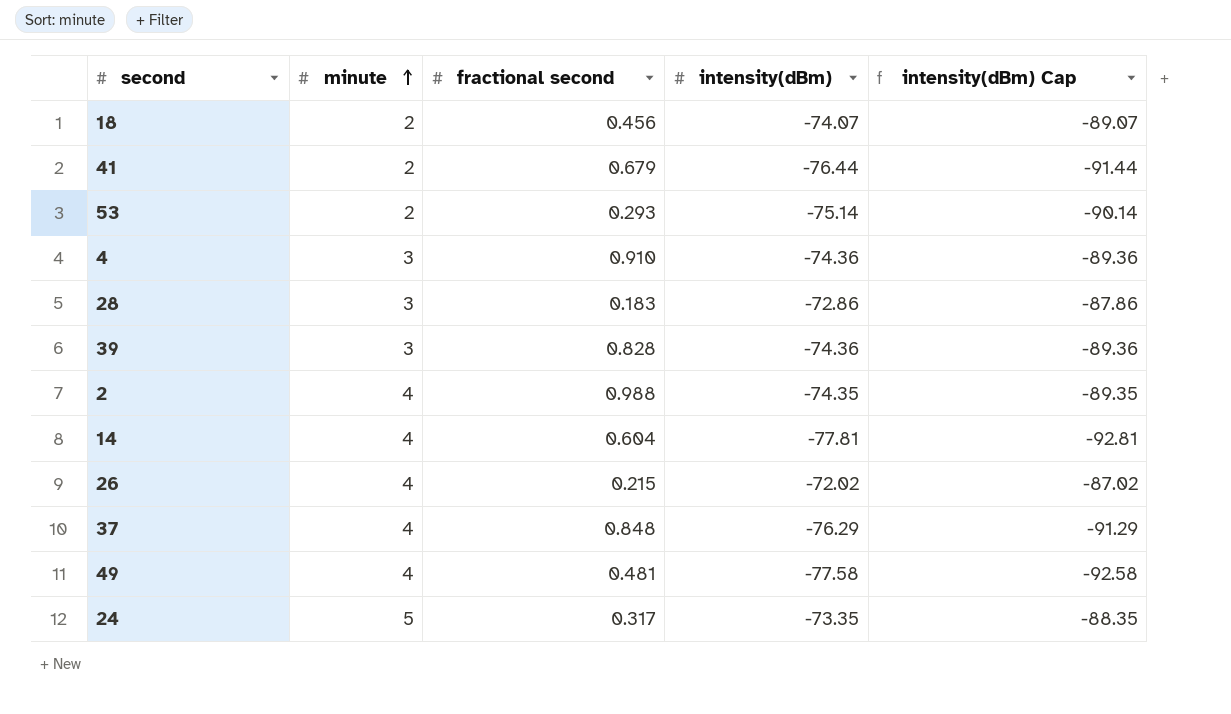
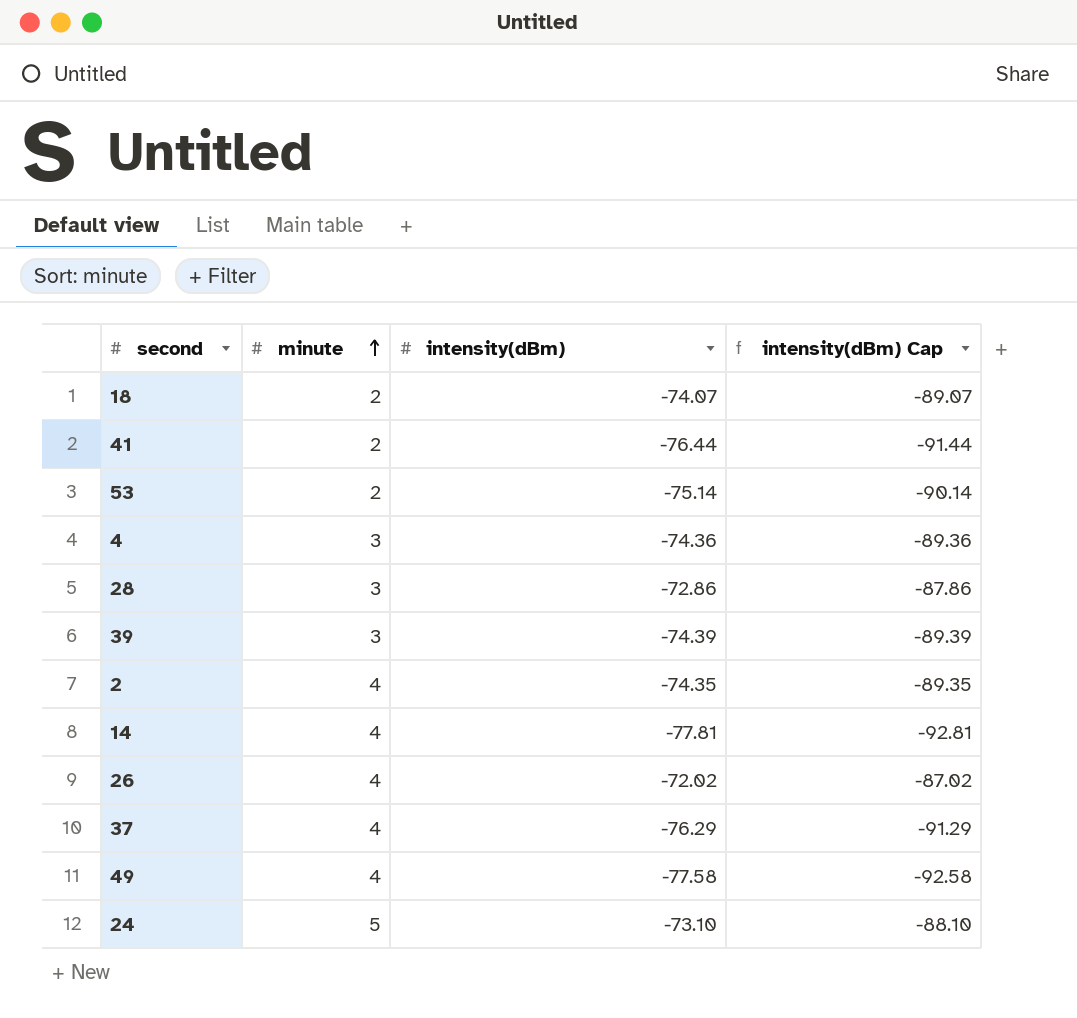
column fractional second | position: 3 -> none
39 | intensity(dBm): -74.36 -> -74.39
39 | intensity(dBm) Cap: -89.36 -> -89.39
24 | intensity(dBm): -73.35 -> -73.10
24 | intensity(dBm) Cap: -88.35 -> -88.10

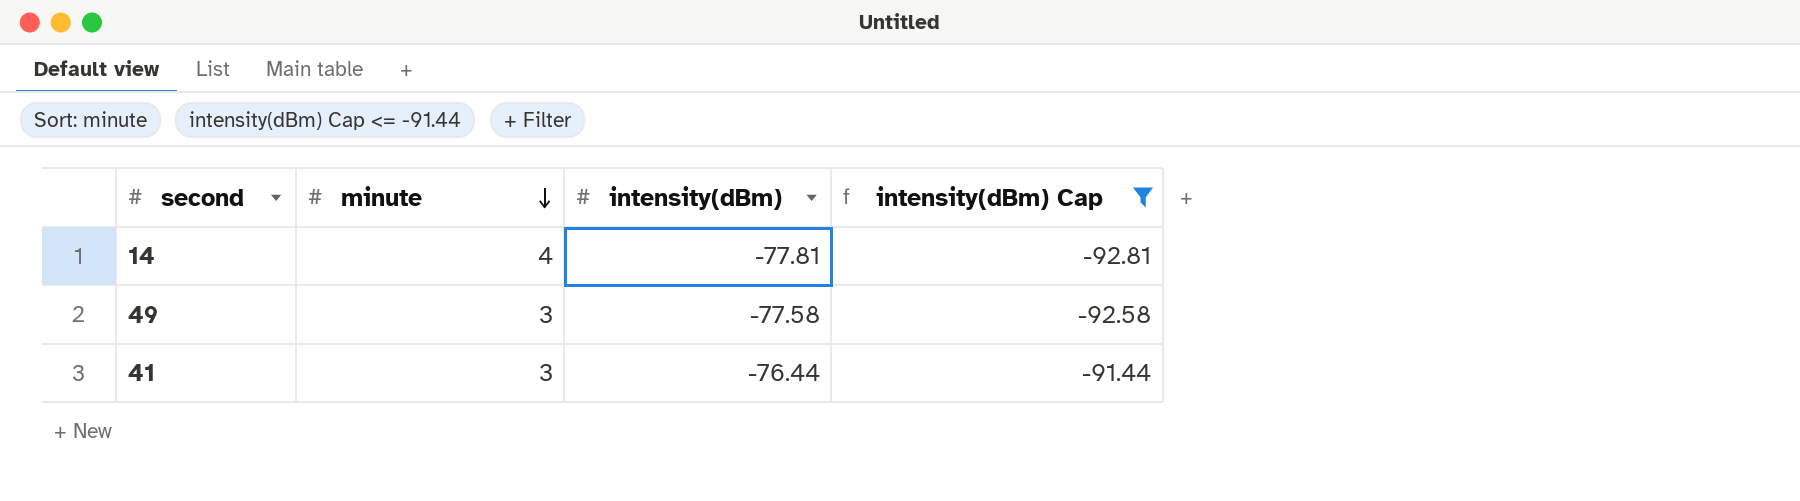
filter: none -> intensity(dBm) Cap <= -91.44
row order: minute ascending -> minute descending
49 | minute: 4 -> 3
41 | minute: 2 -> 3

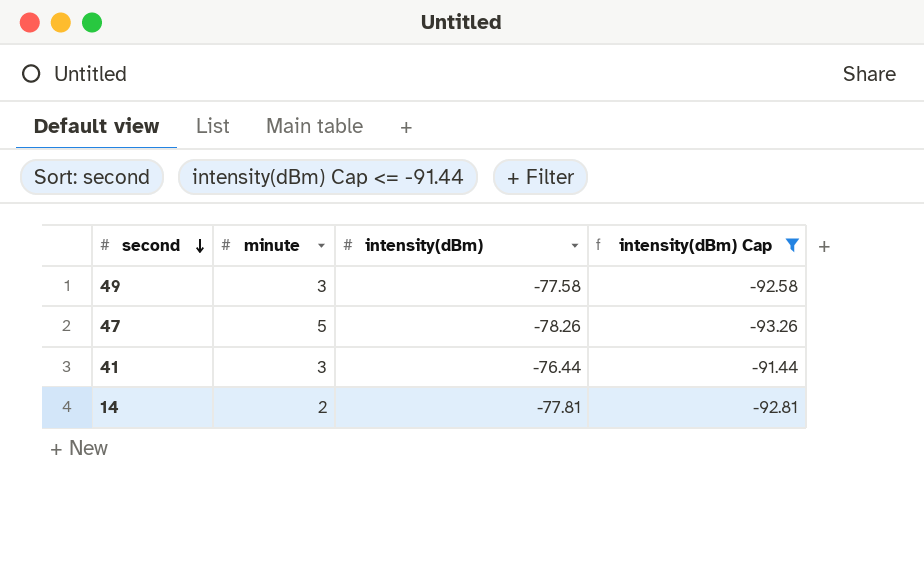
row order: minute descending -> second descending
row 47: none -> 5 | -78.26 | -93.26
14 | minute: 4 -> 2

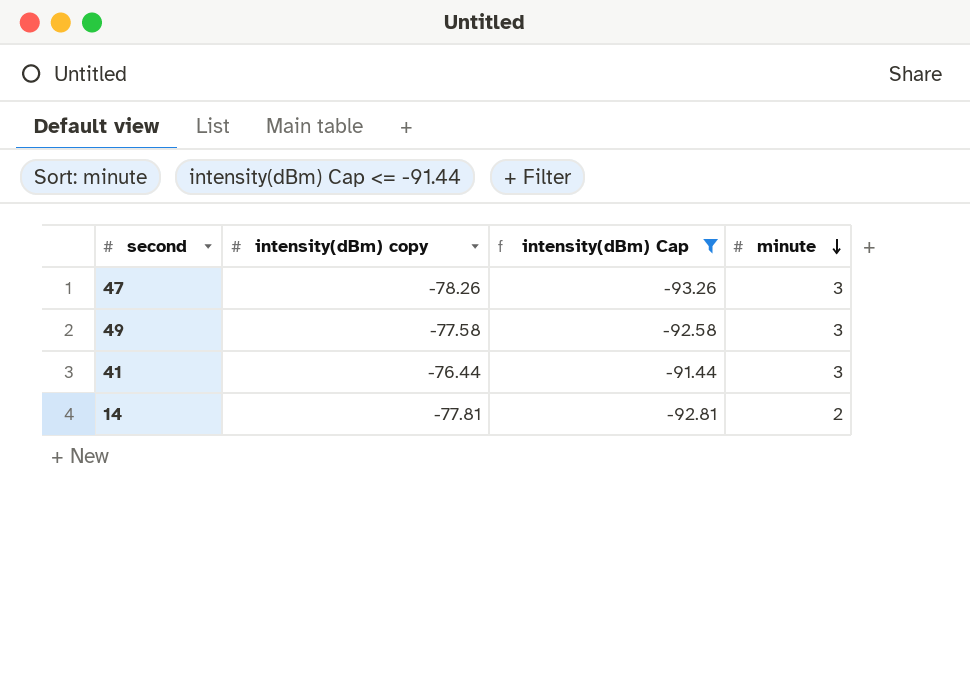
row order: second descending -> minute descending
column name: intensity(dBm) -> intensity(dBm) copy
column minute | position: 2 -> 4
47 | minute: 5 -> 3

